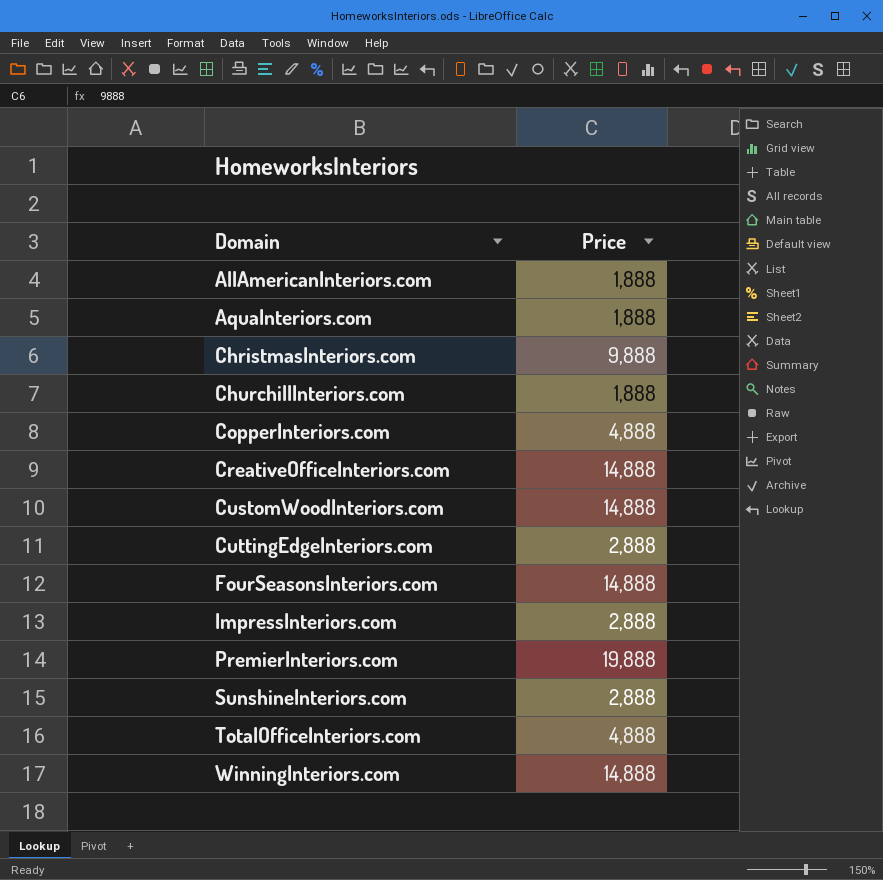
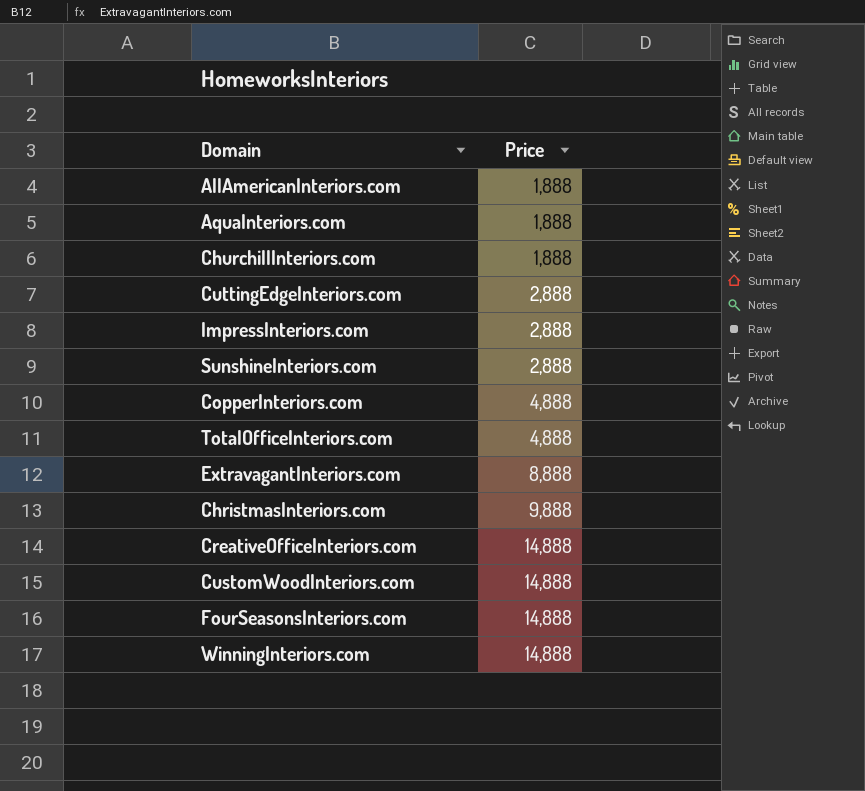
row order: Domain ascending -> Price ascending
row PremierInteriors.com: 19,888 -> none
row ExtravagantInteriors.com: none -> 8,888

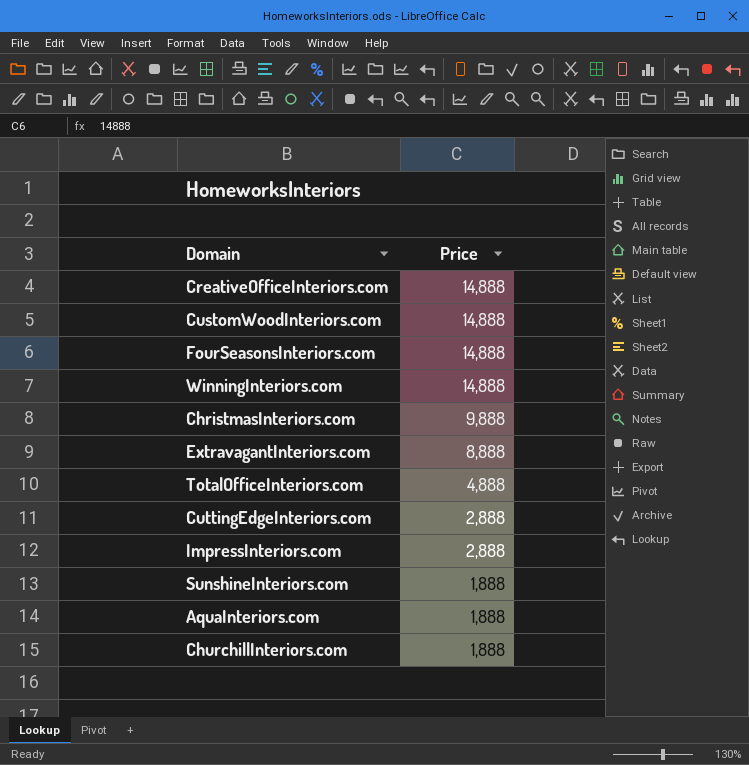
row order: Price ascending -> Price descending
row AllAmericanInteriors.com: 1,888 -> none
row CopperInteriors.com: 4,888 -> none
SunshineInteriors.com | Price: 2,888 -> 1,888

